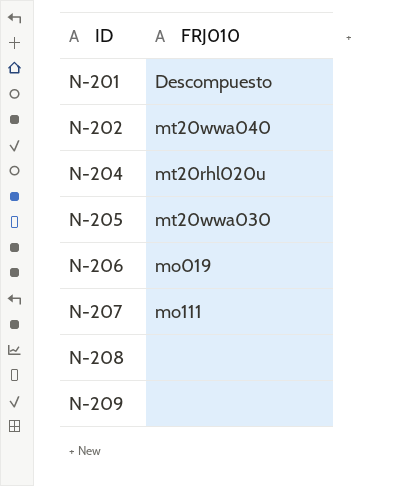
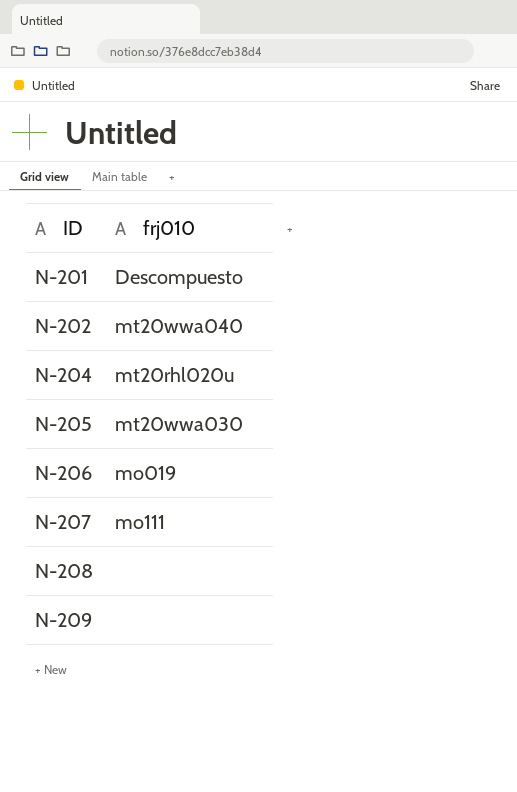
column name: FRJ010 -> frj010

